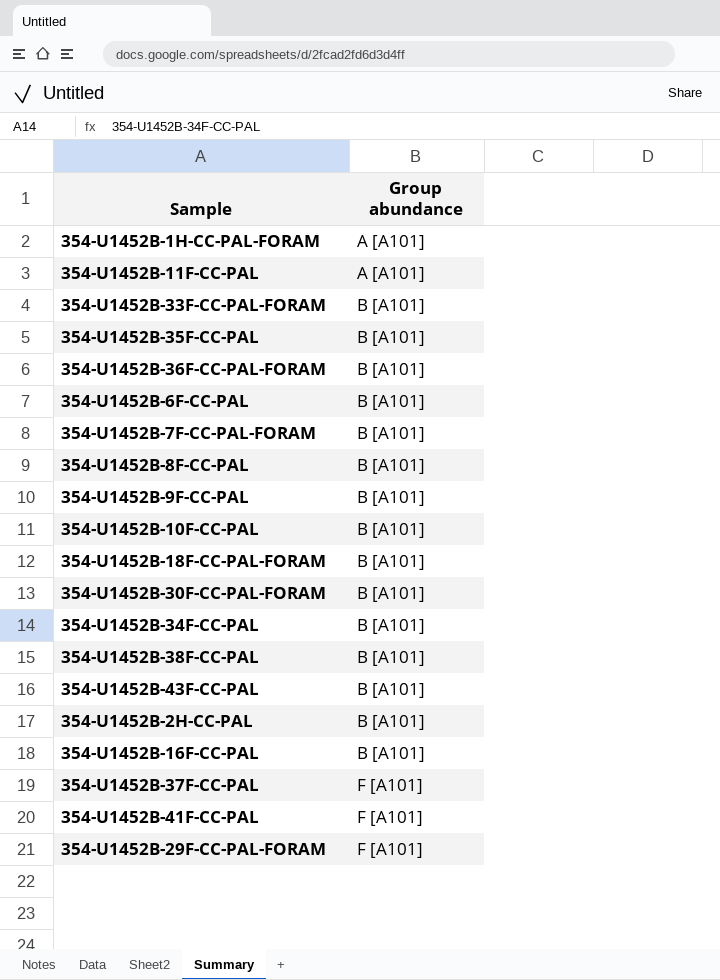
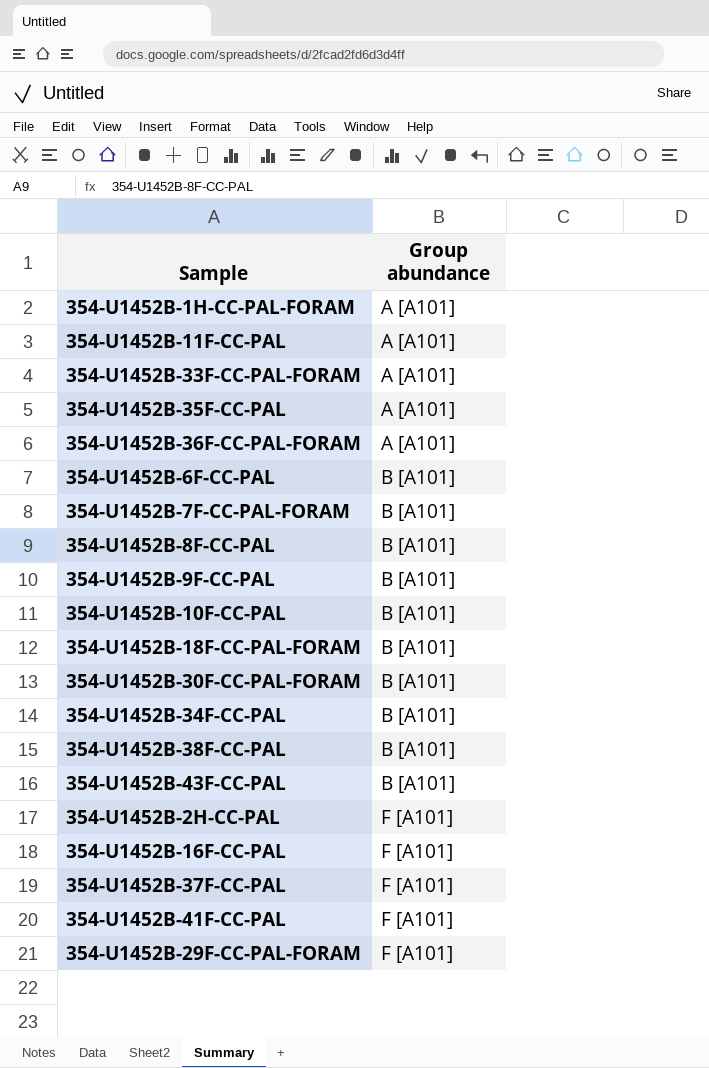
354-U1452B-33F-CC-PAL-FORAM | Group abundance: B [A101] -> A [A101]
354-U1452B-35F-CC-PAL | Group abundance: B [A101] -> A [A101]
354-U1452B-36F-CC-PAL-FORAM | Group abundance: B [A101] -> A [A101]
354-U1452B-2H-CC-PAL | Group abundance: B [A101] -> F [A101]
354-U1452B-16F-CC-PAL | Group abundance: B [A101] -> F [A101]

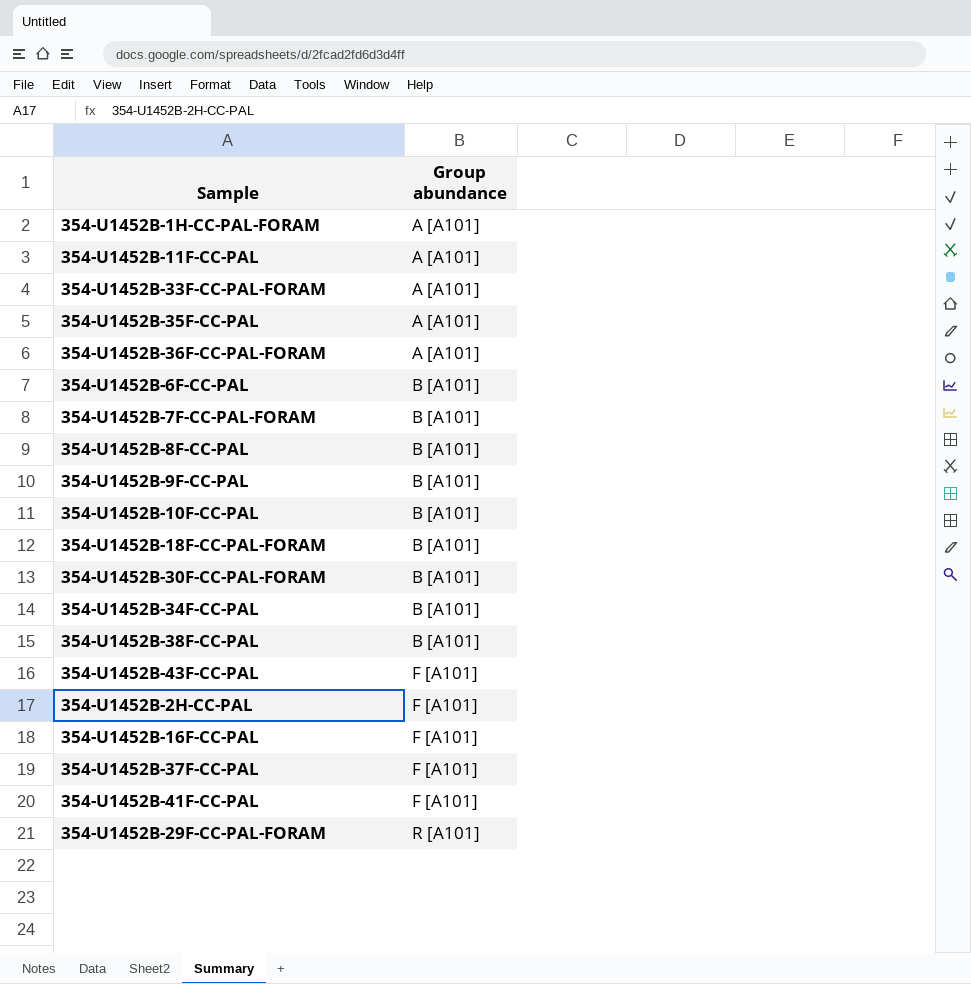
354-U1452B-43F-CC-PAL | Group abundance: B [A101] -> F [A101]
354-U1452B-29F-CC-PAL-FORAM | Group abundance: F [A101] -> R [A101]

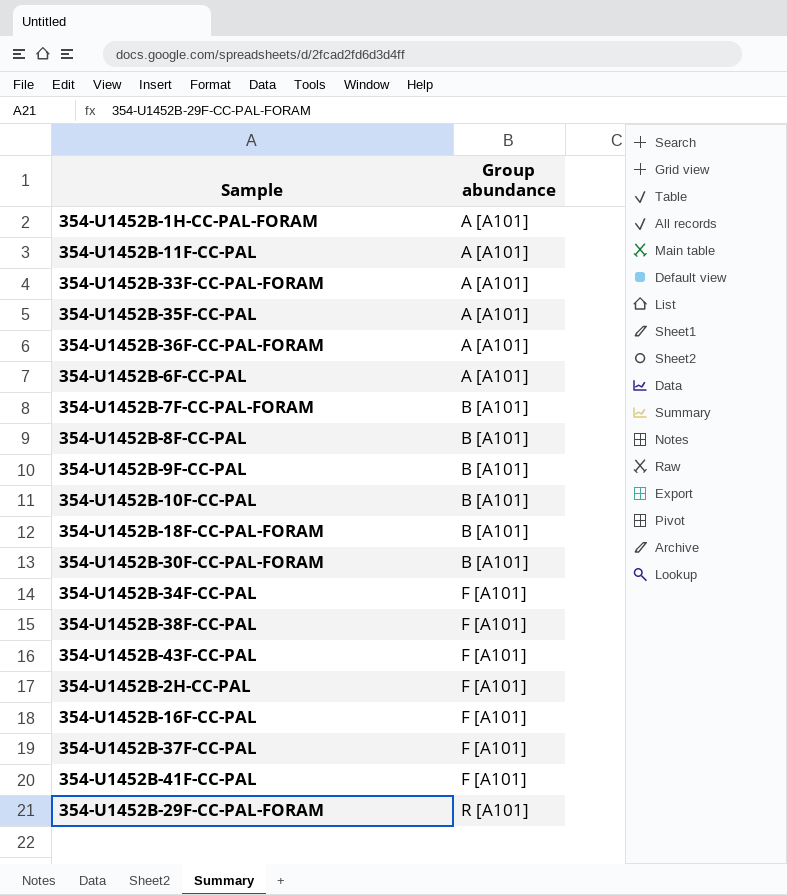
354-U1452B-6F-CC-PAL | Group abundance: B [A101] -> A [A101]
354-U1452B-34F-CC-PAL | Group abundance: B [A101] -> F [A101]
354-U1452B-38F-CC-PAL | Group abundance: B [A101] -> F [A101]

